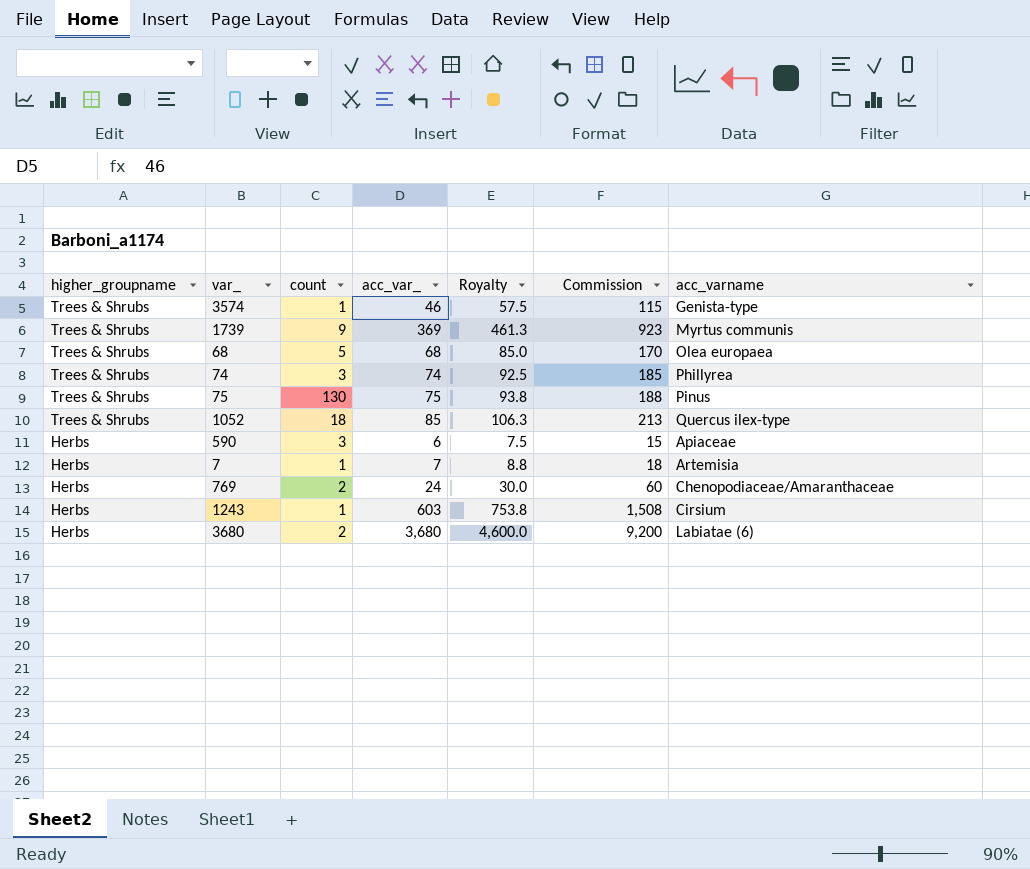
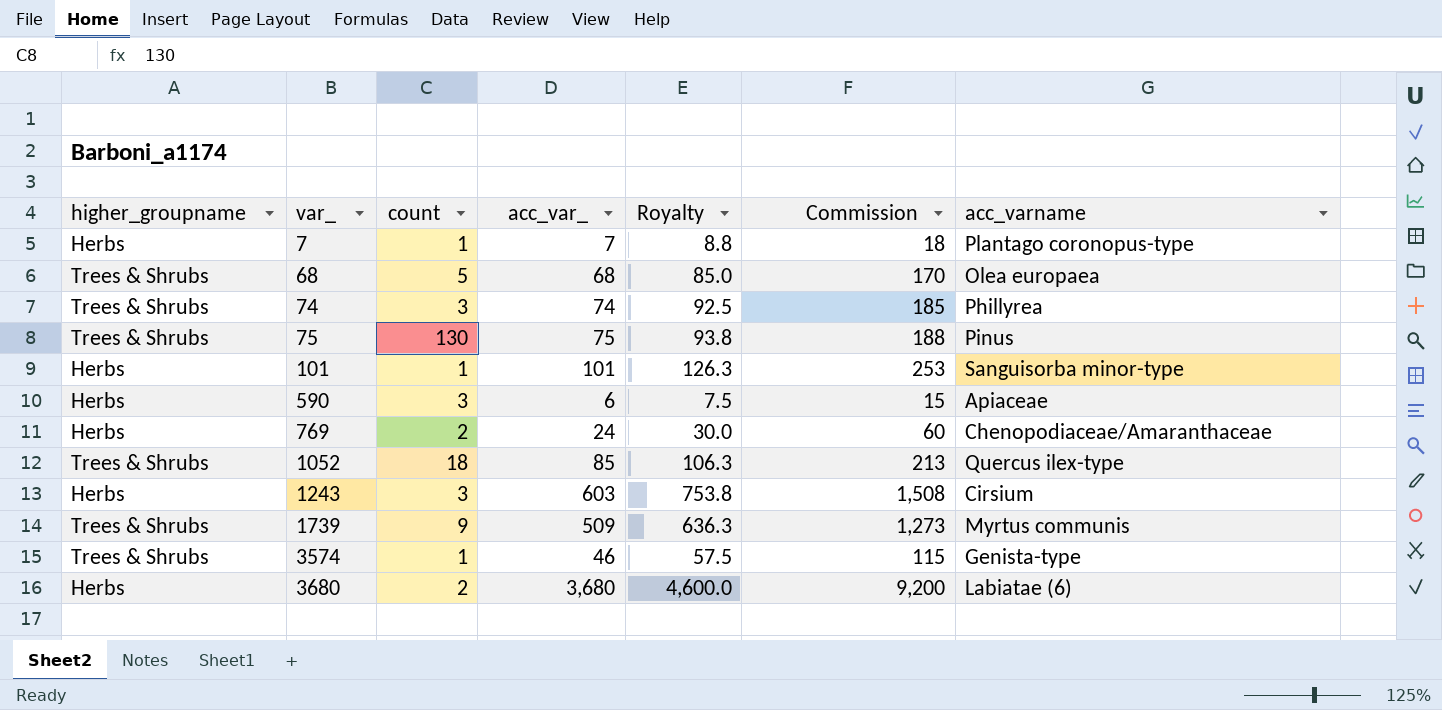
row order: higher_groupname descending -> var_ ascending
7 | acc_varname: Artemisia -> Plantago coronopus-type
row 101: none -> Herbs | 1 | 101 | 126.3 | 253 | Sanguisorba minor-type
1243 | count: 1 -> 3
1739 | acc_var_: 369 -> 509
1739 | Royalty: 461.3 -> 636.3
1739 | Commission: 923 -> 1,273

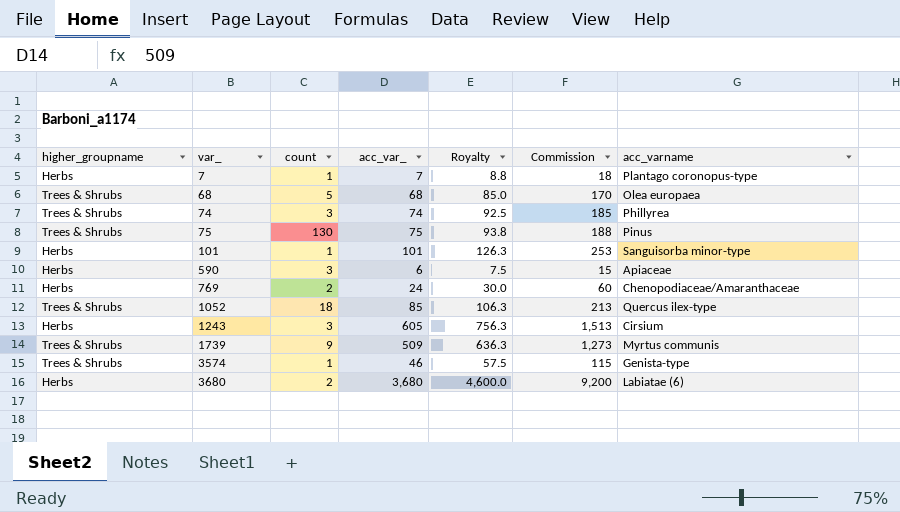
1243 | acc_var_: 603 -> 605
1243 | Royalty: 753.8 -> 756.3
1243 | Commission: 1,508 -> 1,513

